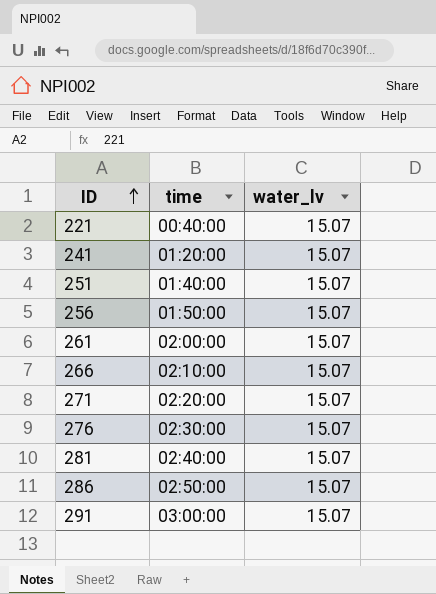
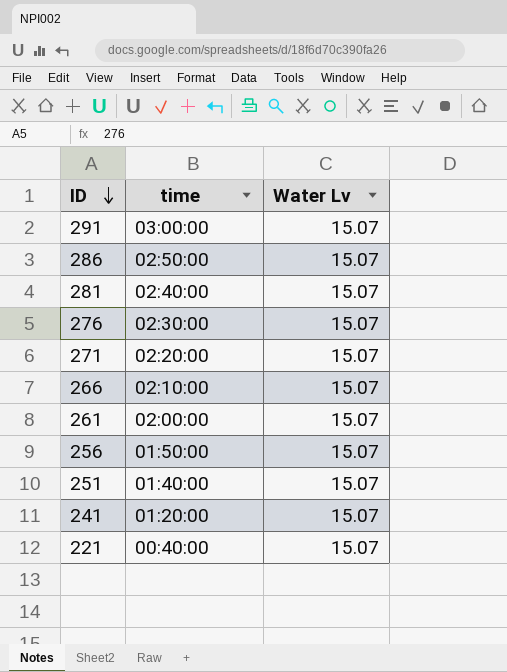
row order: ID ascending -> ID descending
column name: water_lv -> Water Lv

